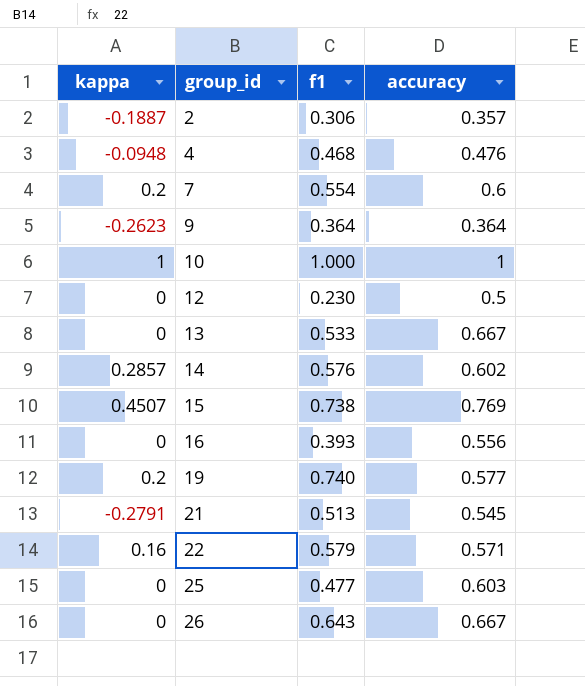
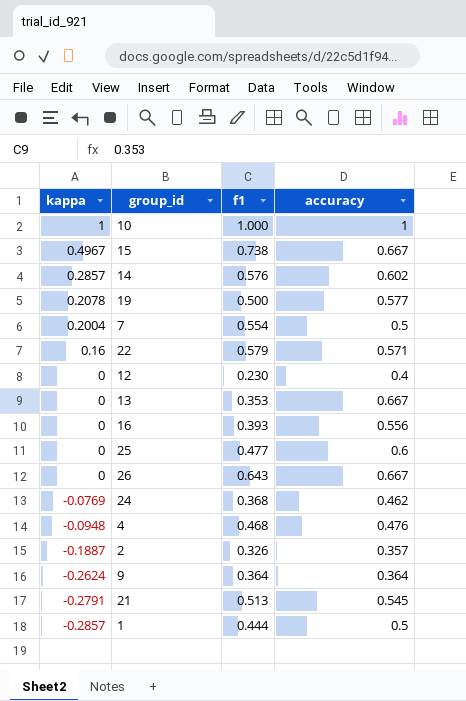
row order: group_id ascending -> kappa descending
15 | kappa: 0.4507 -> 0.4967
15 | accuracy: 0.769 -> 0.667
19 | kappa: 0.2 -> 0.2078
19 | f1: 0.740 -> 0.500
7 | kappa: 0.2 -> 0.2004
7 | accuracy: 0.6 -> 0.5
12 | accuracy: 0.5 -> 0.4
13 | f1: 0.533 -> 0.353
25 | accuracy: 0.603 -> 0.6
row 24: none -> -0.0769 | 0.368 | 0.462
2 | f1: 0.306 -> 0.326
9 | kappa: -0.2623 -> -0.2624
row 1: none -> -0.2857 | 0.444 | 0.5

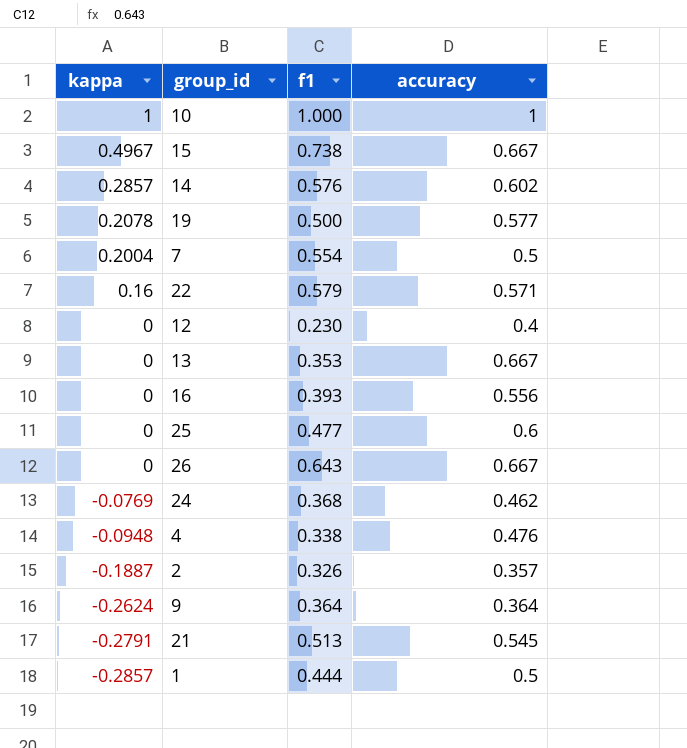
4 | f1: 0.468 -> 0.338

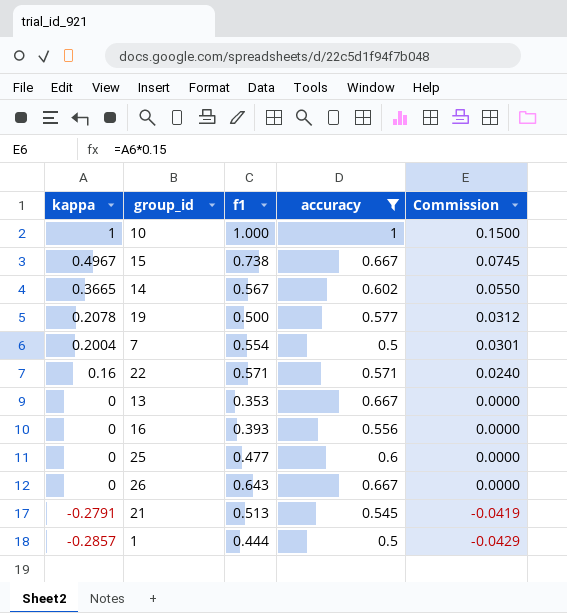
filter: none -> accuracy >= 0.5
column Commission | formula: none -> [kappa] * 0.15
14 | kappa: 0.2857 -> 0.3665
14 | f1: 0.576 -> 0.567
22 | f1: 0.579 -> 0.571

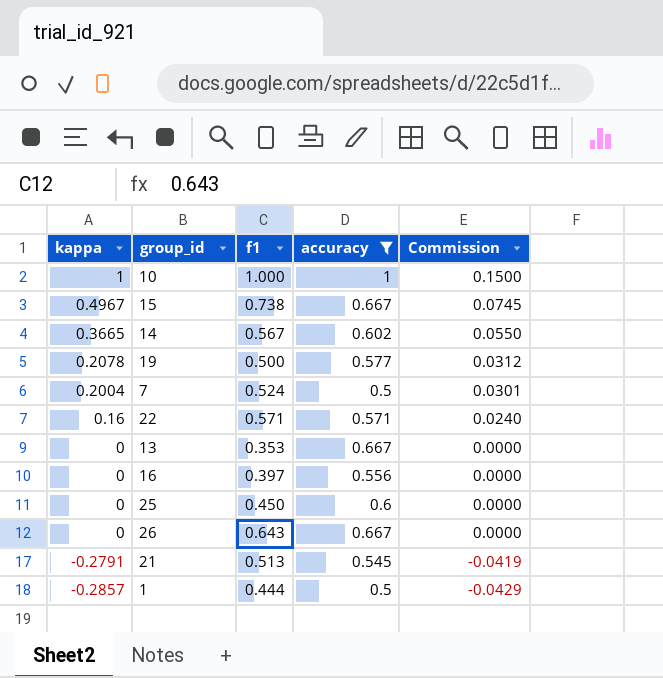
7 | f1: 0.554 -> 0.524
16 | f1: 0.393 -> 0.397
25 | f1: 0.477 -> 0.450

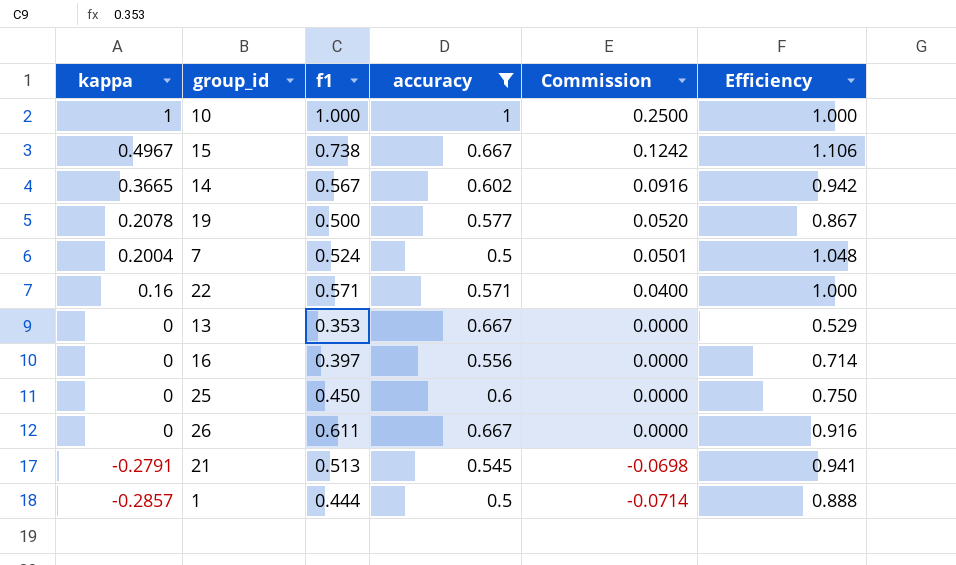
column Commission | formula: [kappa] * 0.15 -> [kappa] * 0.25
column Efficiency | formula: none -> [f1] / [accuracy]
26 | f1: 0.643 -> 0.611

